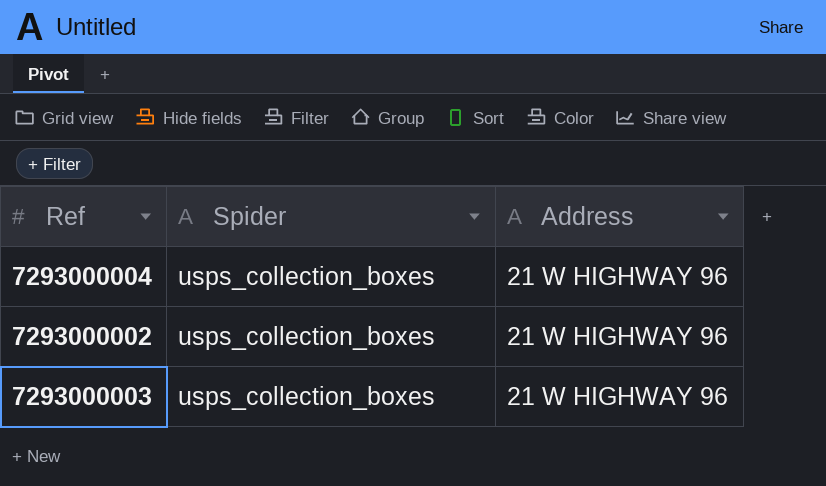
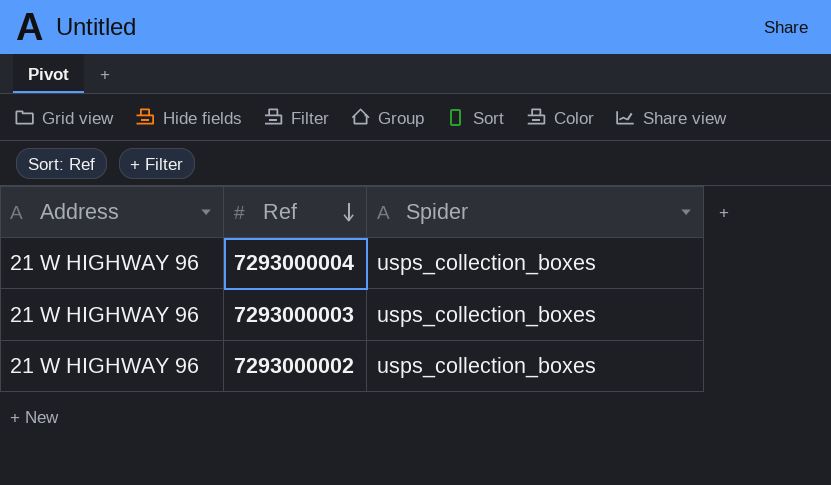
row order: none -> Ref descending
column Address | position: 3 -> 1

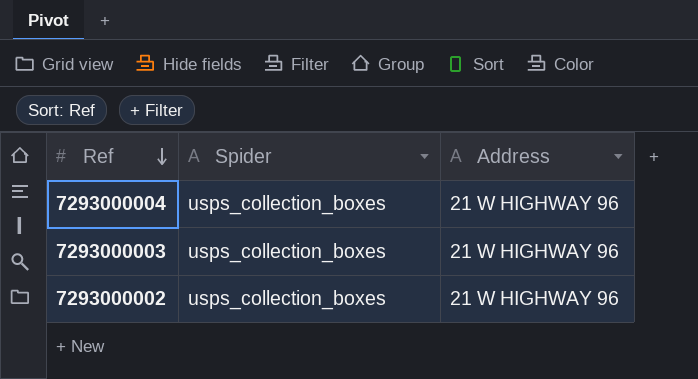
column Address | position: 1 -> 3

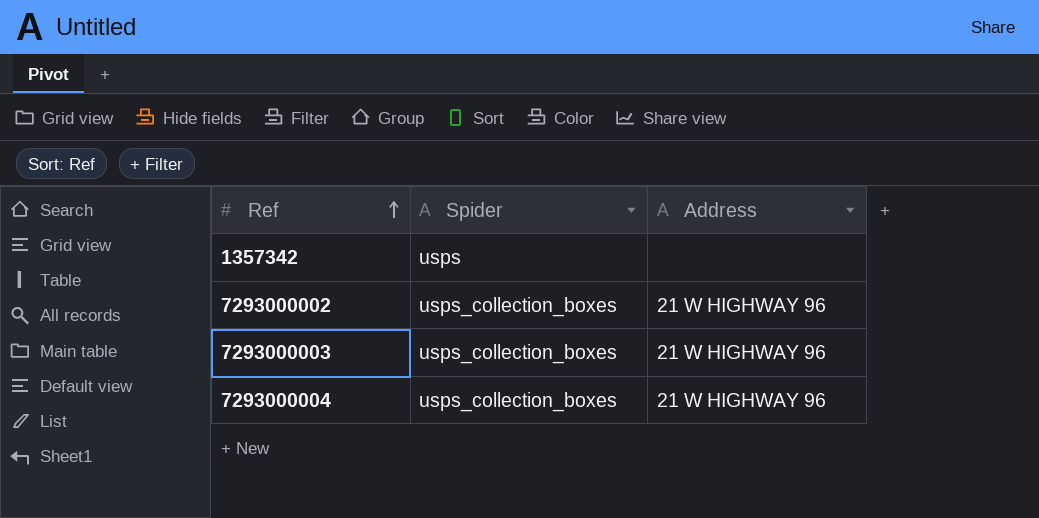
row order: Ref descending -> Ref ascending
row 1357342: none -> usps | none

